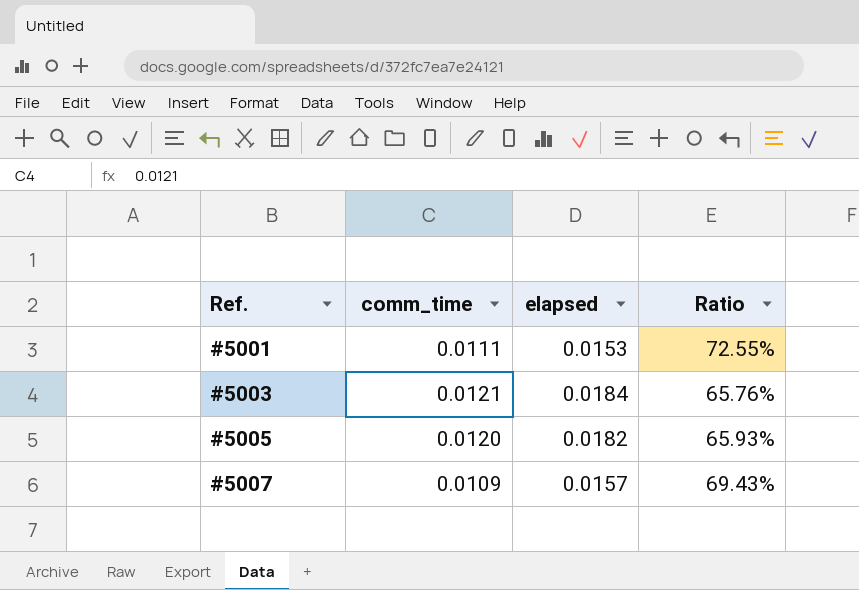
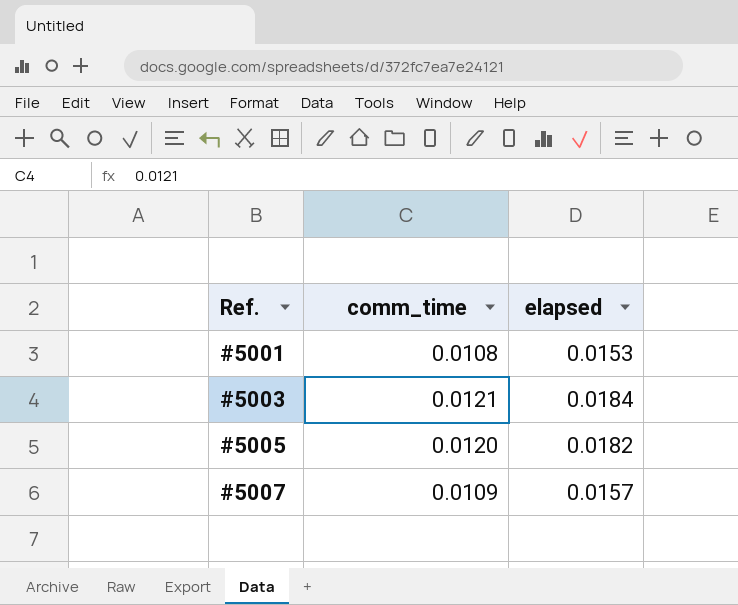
column Ratio | formula: [comm_time] / [elapsed] -> none
#5001 | comm_time: 0.0111 -> 0.0108

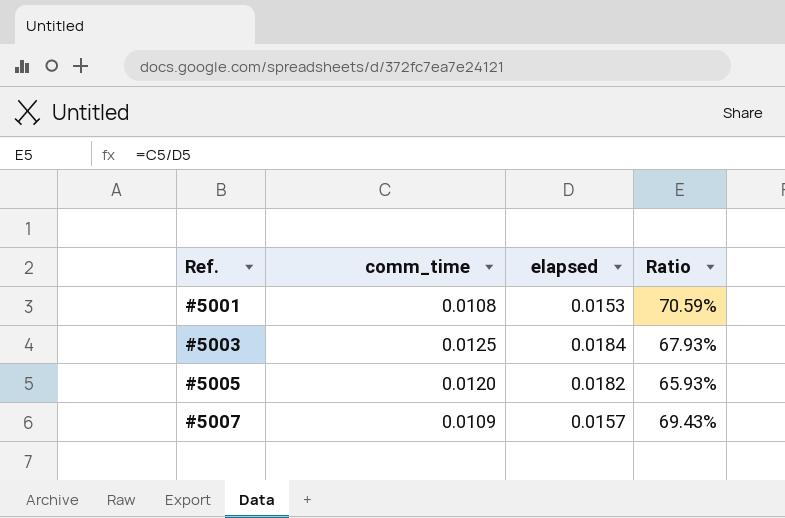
column Ratio | formula: none -> [comm_time] / [elapsed]
#5003 | comm_time: 0.0121 -> 0.0125

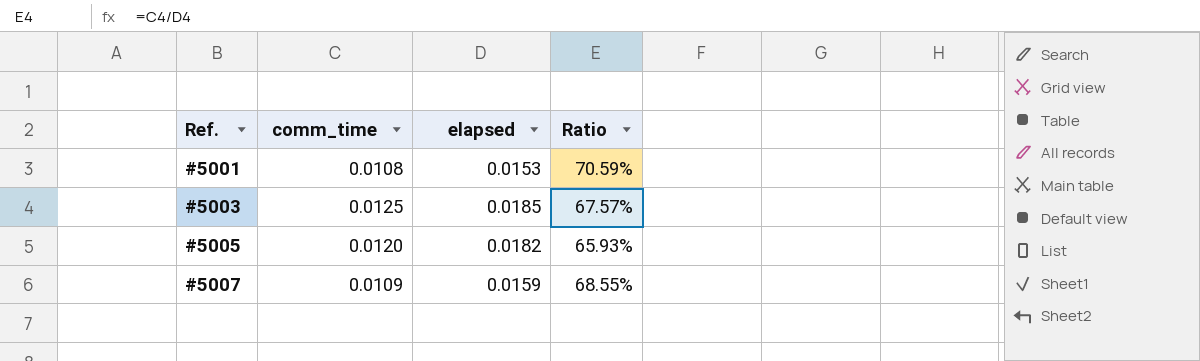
#5003 | elapsed: 0.0184 -> 0.0185
#5003 | Ratio: 67.93% -> 67.57%
#5007 | elapsed: 0.0157 -> 0.0159
#5007 | Ratio: 69.43% -> 68.55%

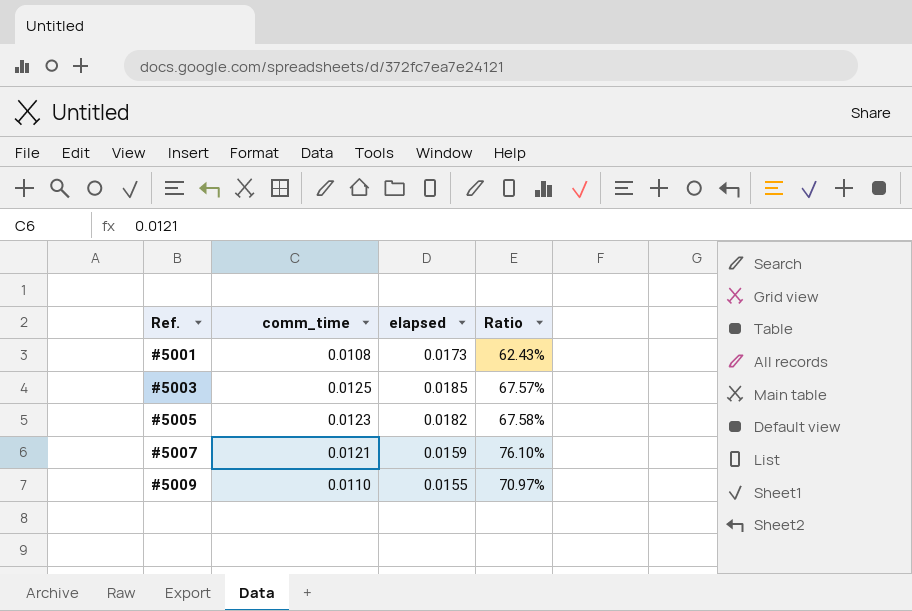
#5001 | elapsed: 0.0153 -> 0.0173
#5001 | Ratio: 70.59% -> 62.43%
#5005 | comm_time: 0.0120 -> 0.0123
#5005 | Ratio: 65.93% -> 67.58%
#5007 | comm_time: 0.0109 -> 0.0121
#5007 | Ratio: 68.55% -> 76.10%
row #5009: none -> 0.0110 | 0.0155 | 70.97%

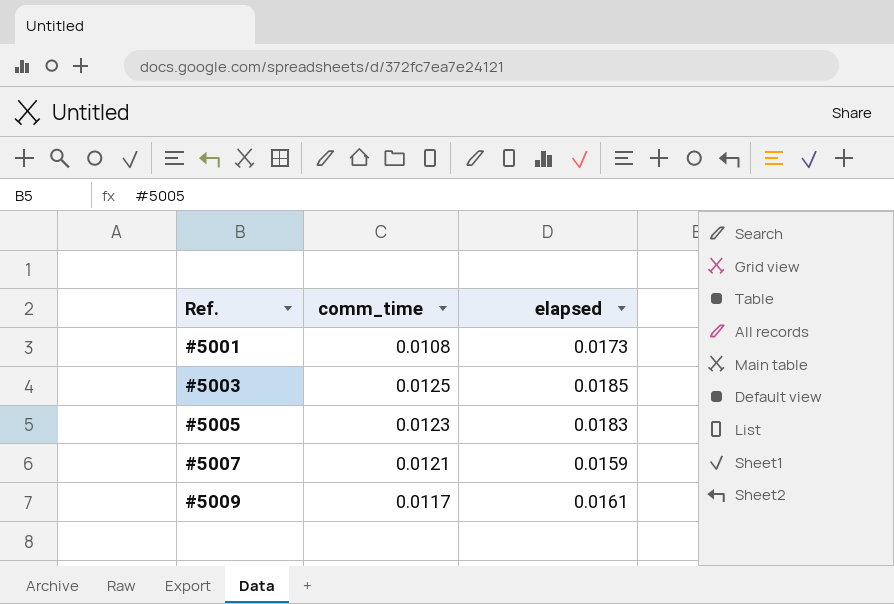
column Ratio | formula: [comm_time] / [elapsed] -> none
#5005 | elapsed: 0.0182 -> 0.0183
#5009 | comm_time: 0.0110 -> 0.0117
#5009 | elapsed: 0.0155 -> 0.0161

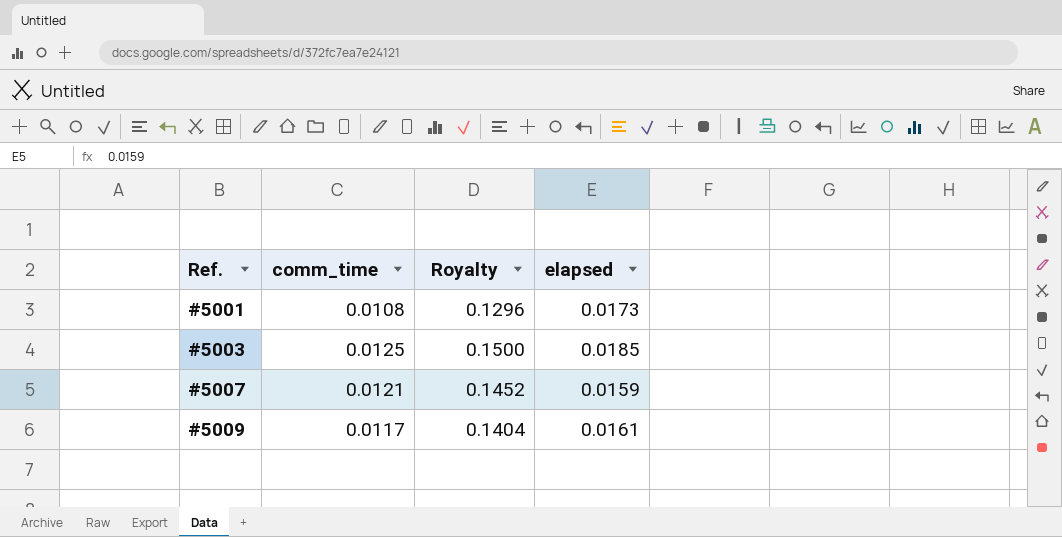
column Royalty | formula: none -> [comm_time] * 12
row #5005: 0.0123 | 0.0183 -> none

